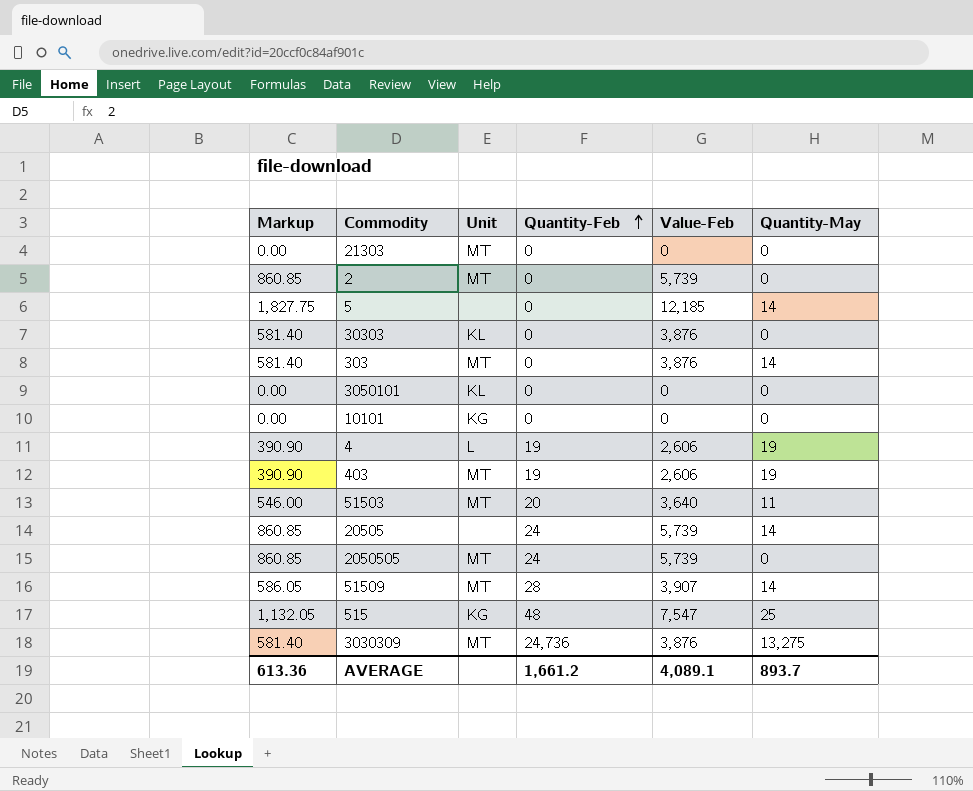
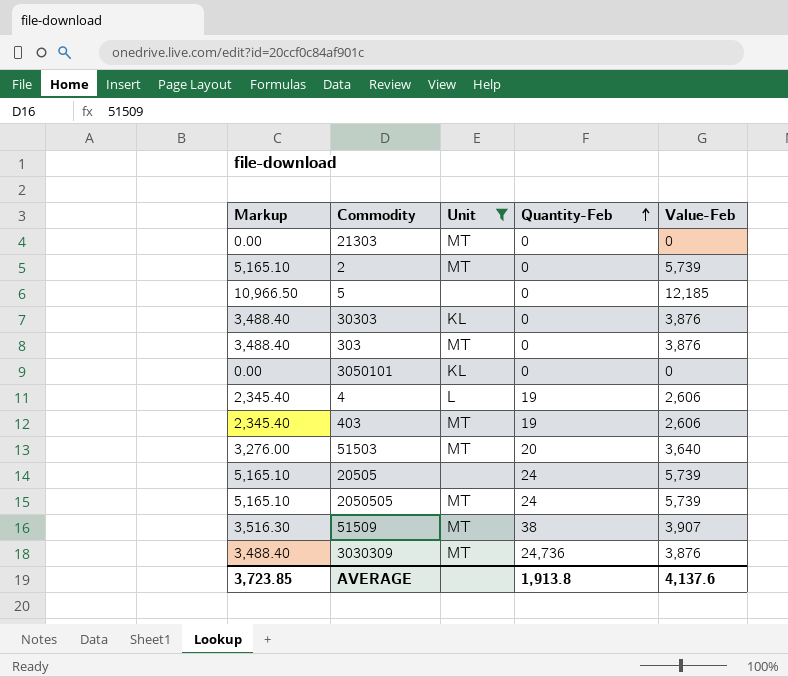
filter: none -> Unit != KG
column Quantity-May | position: 6 -> none
column Markup | formula: [Value-Feb] * 0.15 -> [Value-Feb] * 0.9
51509 | Quantity-Feb: 28 -> 38
AVERAGE | Markup: 613.36 -> 3,723.85
AVERAGE | Quantity-Feb: 1,661.2 -> 1,913.8
AVERAGE | Value-Feb: 4,089.1 -> 4,137.6

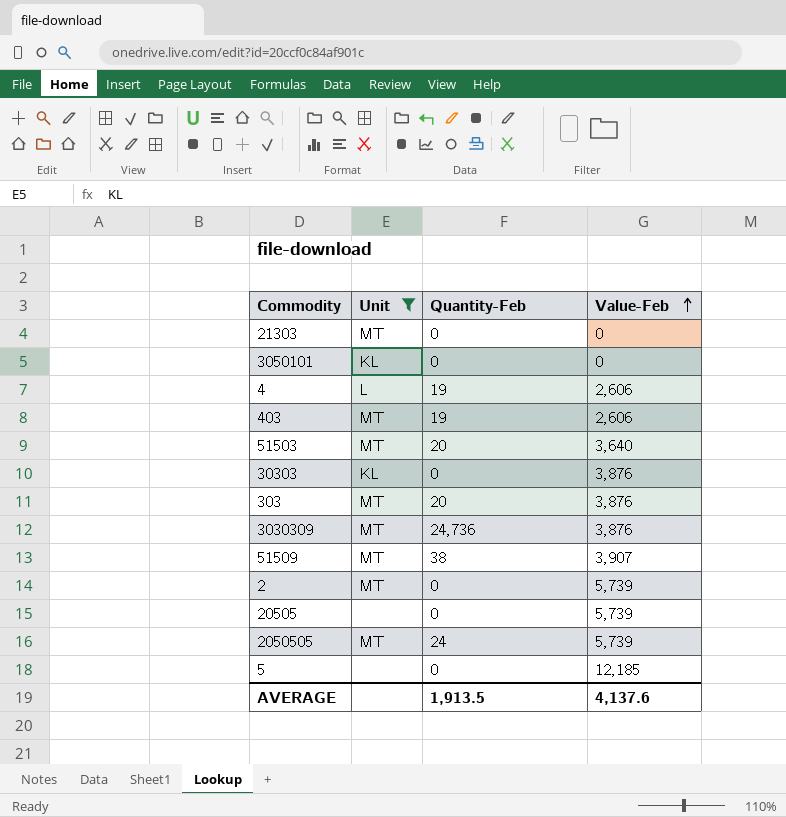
row order: Quantity-Feb ascending -> Value-Feb ascending
column Markup | formula: [Value-Feb] * 0.9 -> none
303 | Quantity-Feb: 0 -> 20
20505 | Quantity-Feb: 24 -> 0
AVERAGE | Quantity-Feb: 1,913.8 -> 1,913.5

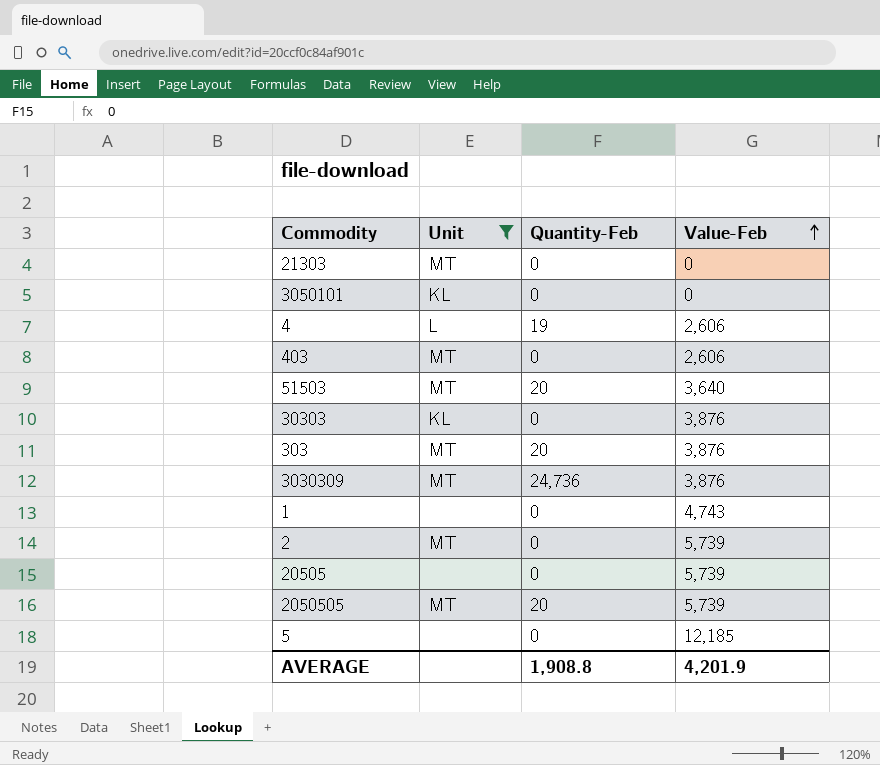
row 51509: MT | 38 | 3,907 -> none
403 | Quantity-Feb: 19 -> 0
row 1: none -> none | 0 | 4,743
2050505 | Quantity-Feb: 24 -> 20
AVERAGE | Quantity-Feb: 1,913.5 -> 1,908.8
AVERAGE | Value-Feb: 4,137.6 -> 4,201.9

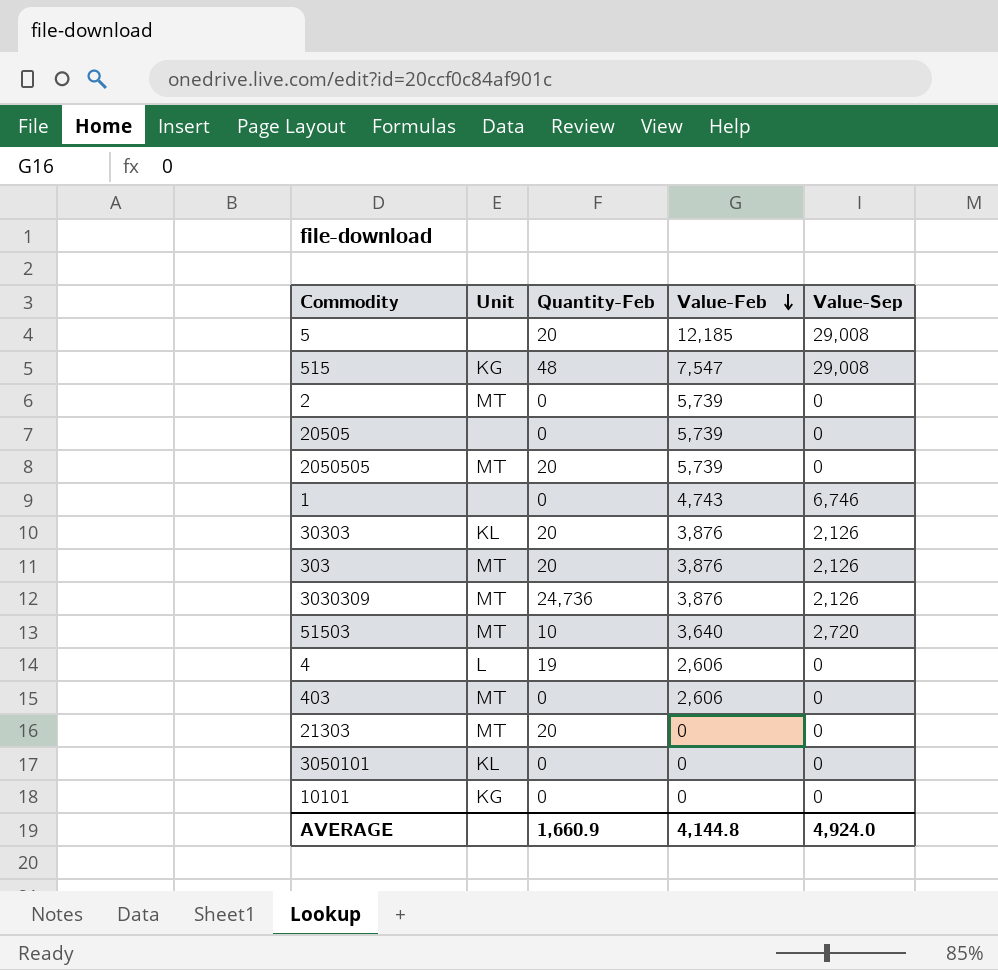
filter: Unit != KG -> none
row order: Value-Feb ascending -> Value-Feb descending
column Value-Sep | position: none -> 5
5 | Quantity-Feb: 0 -> 20
30303 | Quantity-Feb: 0 -> 20
51503 | Quantity-Feb: 20 -> 10
21303 | Quantity-Feb: 0 -> 20
AVERAGE | Quantity-Feb: 1,908.8 -> 1,660.9
AVERAGE | Value-Feb: 4,201.9 -> 4,144.8

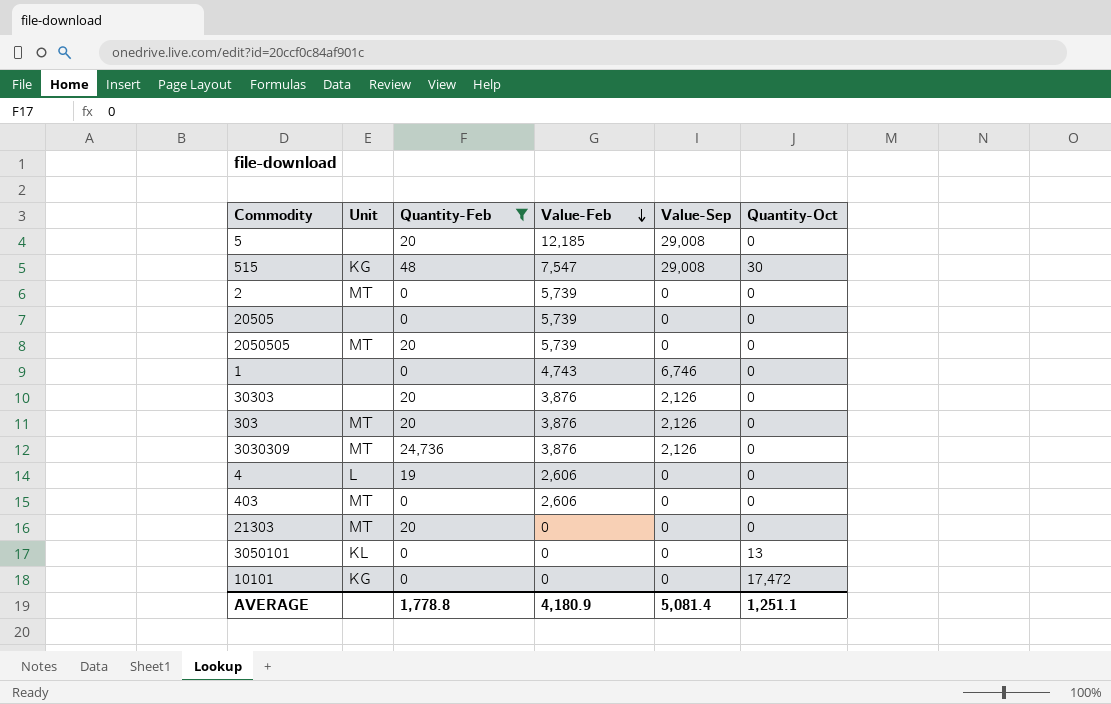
filter: none -> Quantity-Feb != 10
column Quantity-Oct | position: none -> 6
30303 | Unit: KL -> none
AVERAGE | Quantity-Feb: 1,660.9 -> 1,778.8
AVERAGE | Value-Feb: 4,144.8 -> 4,180.9
AVERAGE | Value-Sep: 4,924.0 -> 5,081.4

